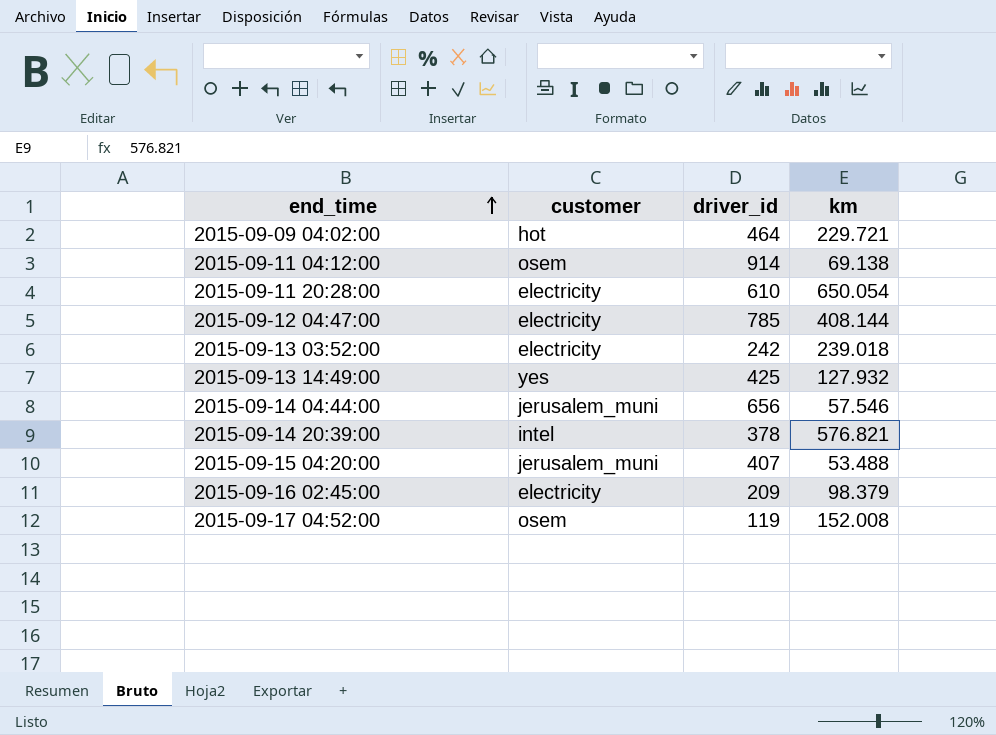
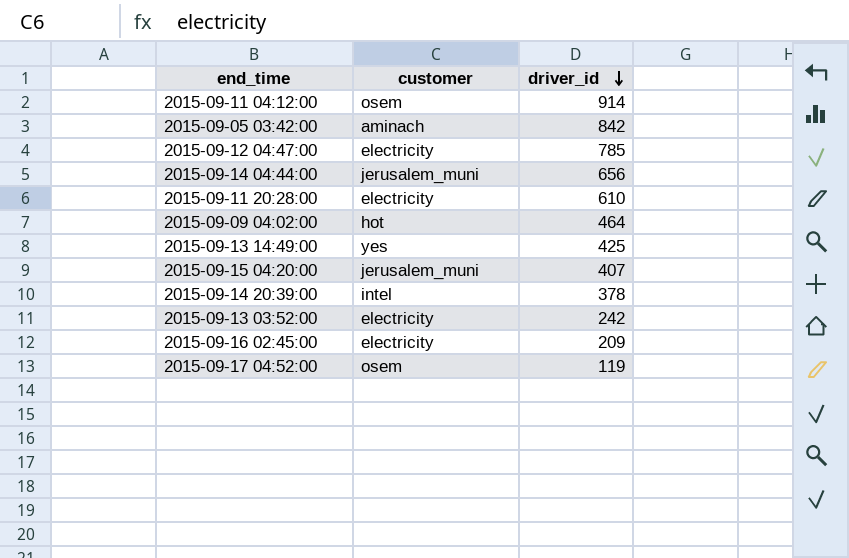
row order: end_time ascending -> driver_id descending
column km | position: 4 -> none
row 2015-09-05 03:42:00: none -> aminach | 842

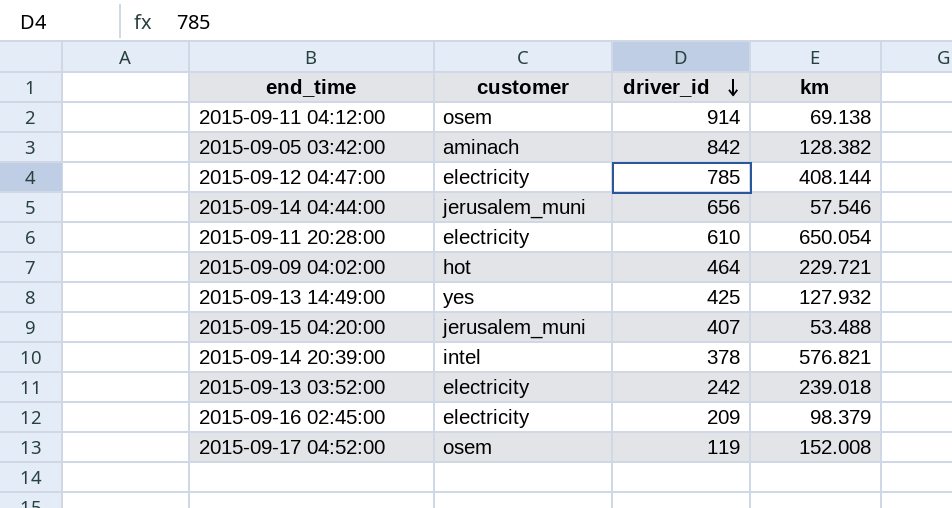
column km | position: none -> 4

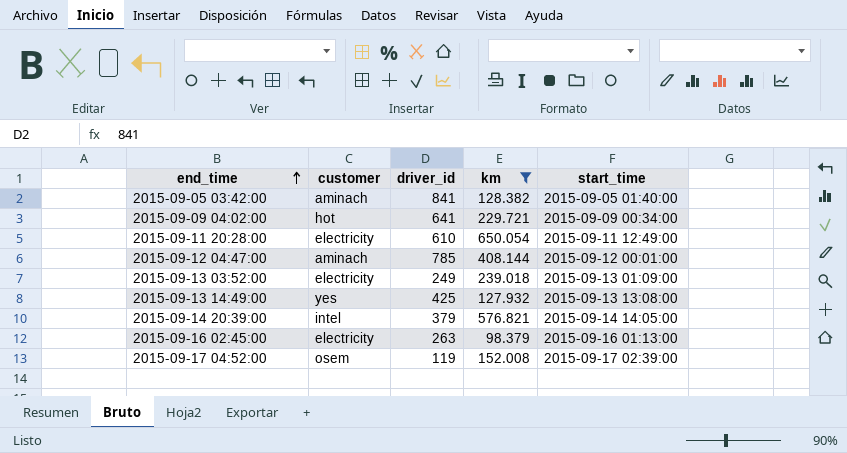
filter: none -> km >= 98.379
row order: driver_id descending -> end_time ascending
column start_time | position: none -> 5
2015-09-05 03:42:00 | driver_id: 842 -> 841
2015-09-09 04:02:00 | driver_id: 464 -> 641
2015-09-12 04:47:00 | customer: electricity -> aminach
2015-09-13 03:52:00 | driver_id: 242 -> 249
2015-09-14 20:39:00 | driver_id: 378 -> 379
2015-09-16 02:45:00 | driver_id: 209 -> 263

